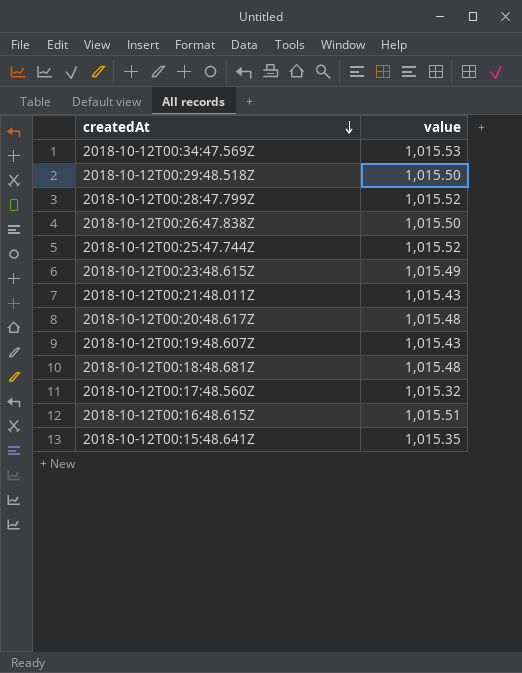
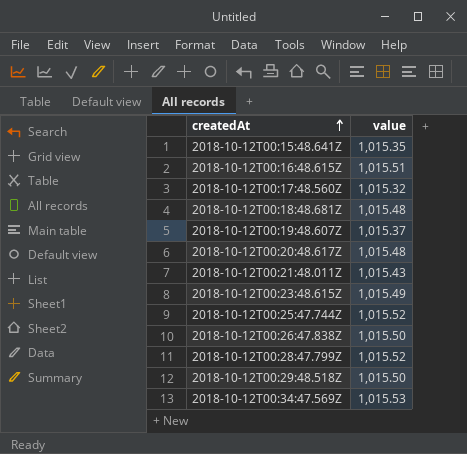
row order: createdAt descending -> createdAt ascending
2018-10-12T00:19:48.607Z | value: 1,015.43 -> 1,015.37

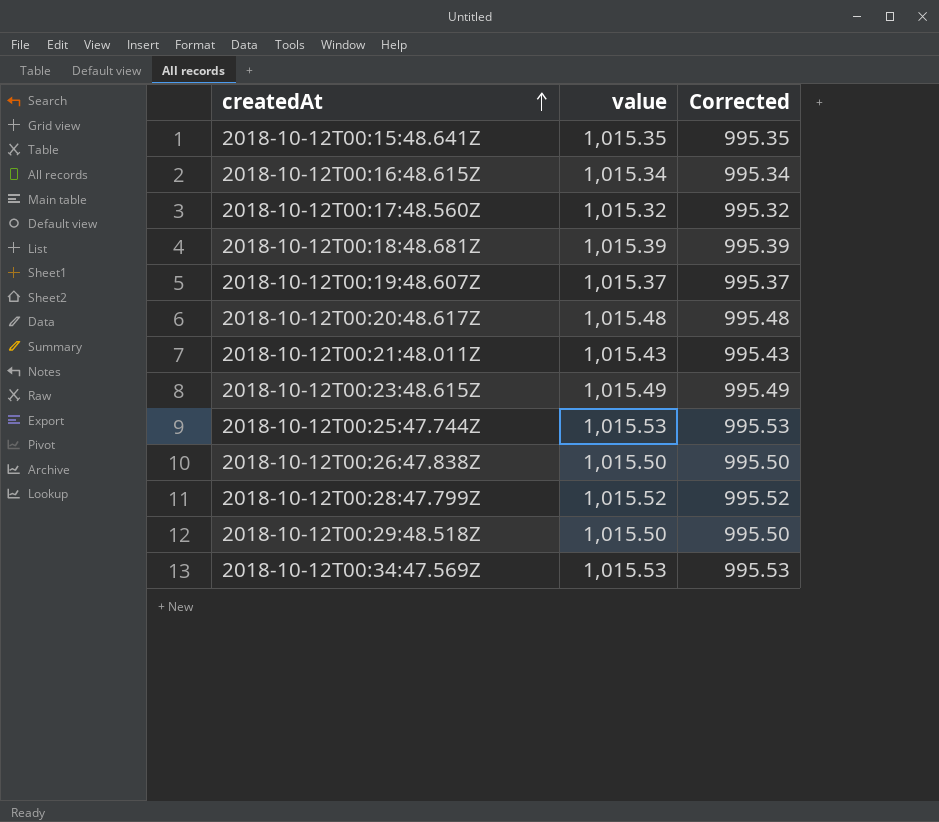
column Corrected | formula: none -> [value] - 20
2018-10-12T00:16:48.615Z | value: 1,015.51 -> 1,015.34
2018-10-12T00:18:48.681Z | value: 1,015.48 -> 1,015.39
2018-10-12T00:25:47.744Z | value: 1,015.52 -> 1,015.53

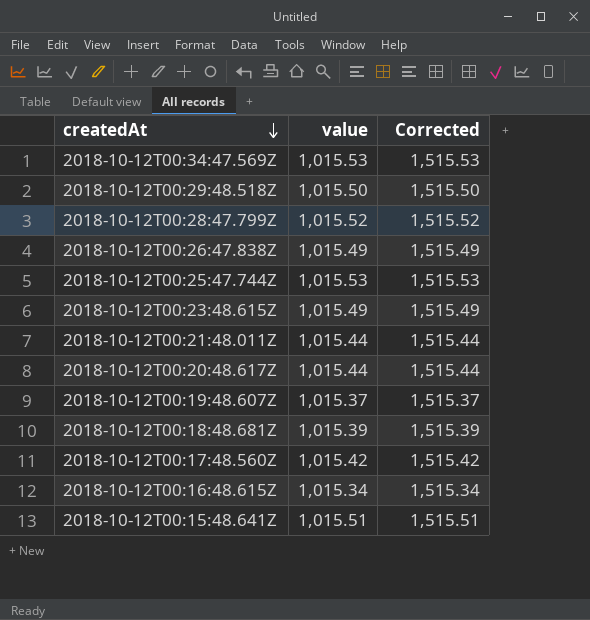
row order: createdAt ascending -> createdAt descending
column Corrected | formula: [value] - 20 -> [value] + 500
2018-10-12T00:26:47.838Z | value: 1,015.50 -> 1,015.49
2018-10-12T00:21:48.011Z | value: 1,015.43 -> 1,015.44
2018-10-12T00:20:48.617Z | value: 1,015.48 -> 1,015.44
2018-10-12T00:17:48.560Z | value: 1,015.32 -> 1,015.42
2018-10-12T00:15:48.641Z | value: 1,015.35 -> 1,015.51

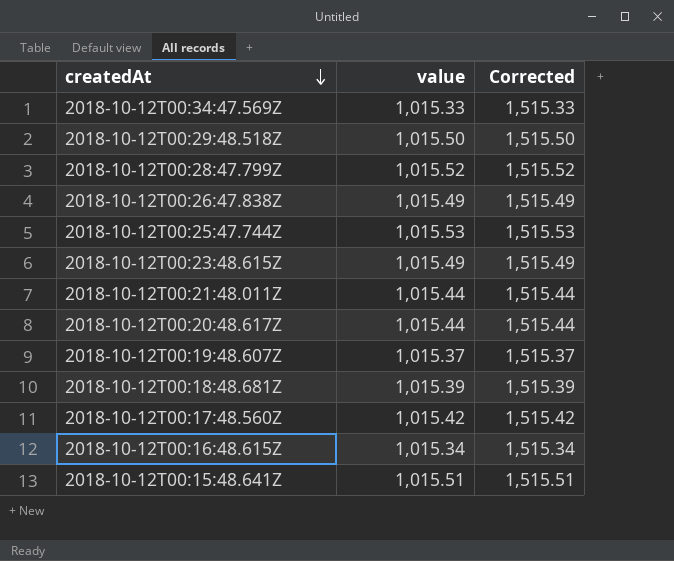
2018-10-12T00:34:47.569Z | value: 1,015.53 -> 1,015.33
2018-10-12T00:34:47.569Z | Corrected: 1,515.53 -> 1,515.33

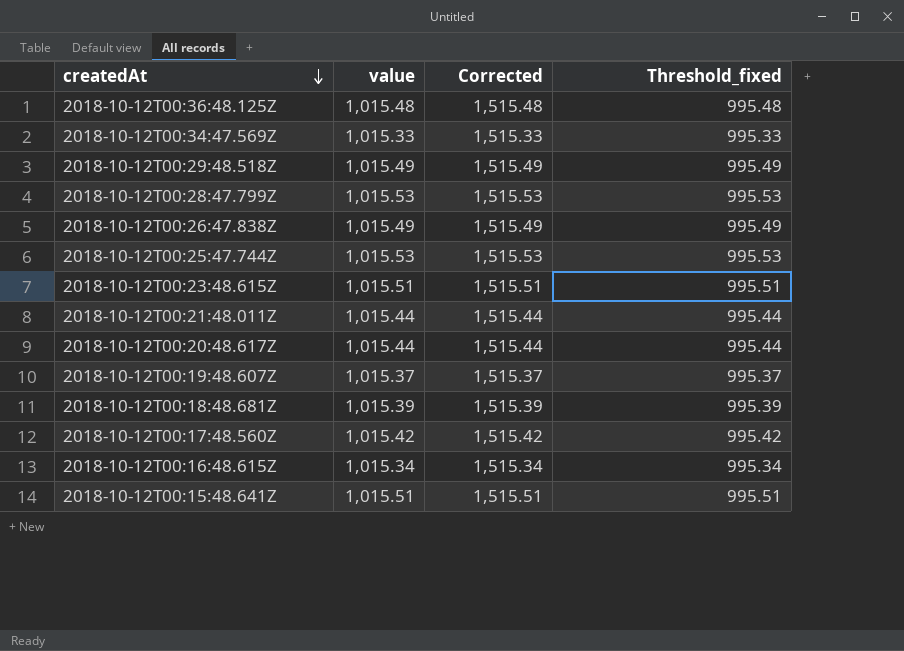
column Threshold_fixed | formula: none -> [value] - 20
row 2018-10-12T00:36:48.125Z: none -> 1,015.48 | 1,515.48 | 995.48
2018-10-12T00:29:48.518Z | value: 1,015.50 -> 1,015.49
2018-10-12T00:29:48.518Z | Corrected: 1,515.50 -> 1,515.49
2018-10-12T00:28:47.799Z | value: 1,015.52 -> 1,015.53
2018-10-12T00:28:47.799Z | Corrected: 1,515.52 -> 1,515.53
2018-10-12T00:23:48.615Z | value: 1,015.49 -> 1,015.51
2018-10-12T00:23:48.615Z | Corrected: 1,515.49 -> 1,515.51

